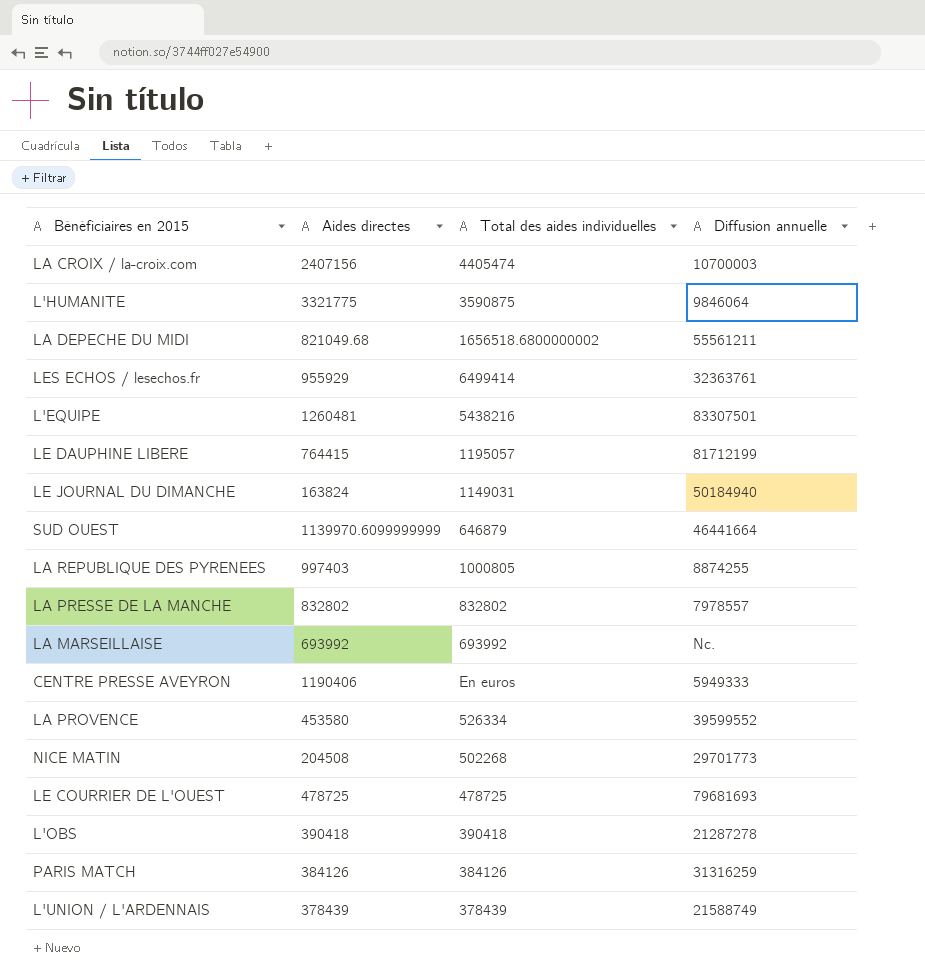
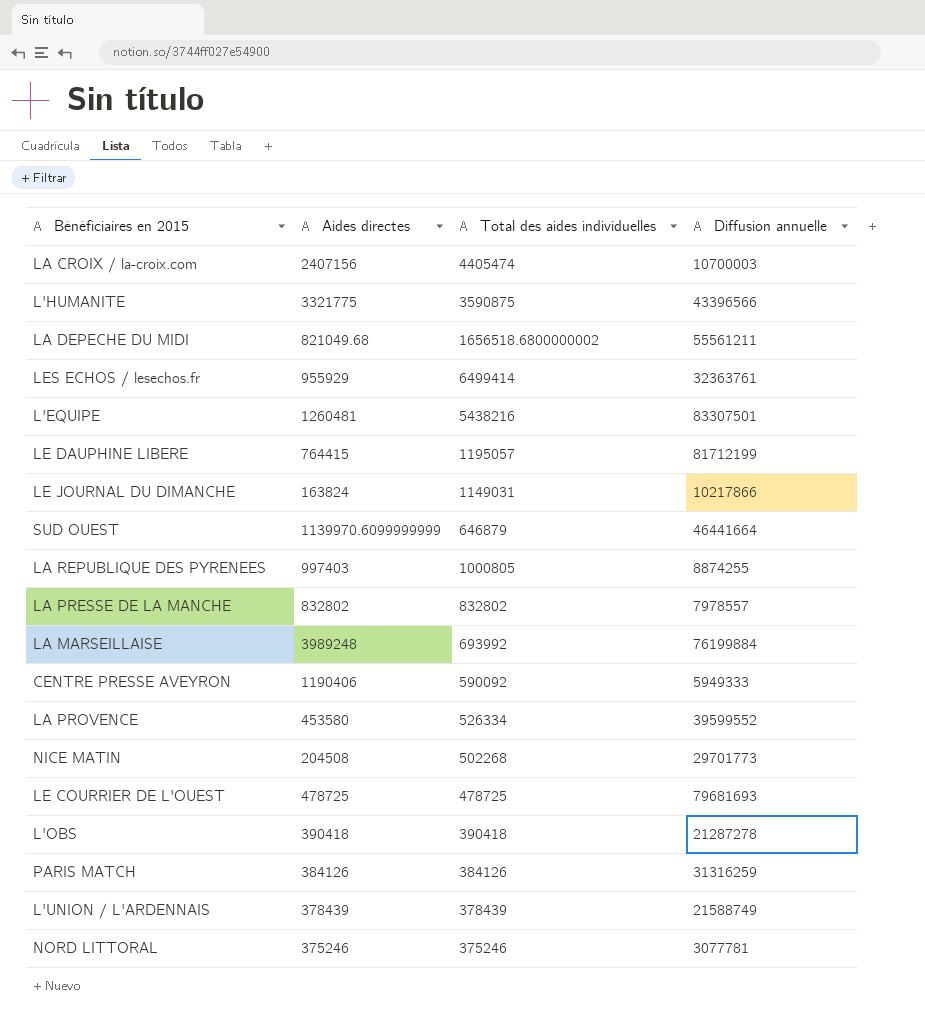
L'HUMANITE | Diffusion annuelle: 9846064 -> 43396566
LE JOURNAL DU DIMANCHE | Diffusion annuelle: 50184940 -> 10217866
LA MARSEILLAISE | Aides directes: 693992 -> 3989248
LA MARSEILLAISE | Diffusion annuelle: Nc. -> 76199884
CENTRE PRESSE AVEYRON | Total des aides individuelles: En euros -> 590092
row NORD LITTORAL: none -> 375246 | 375246 | 3077781

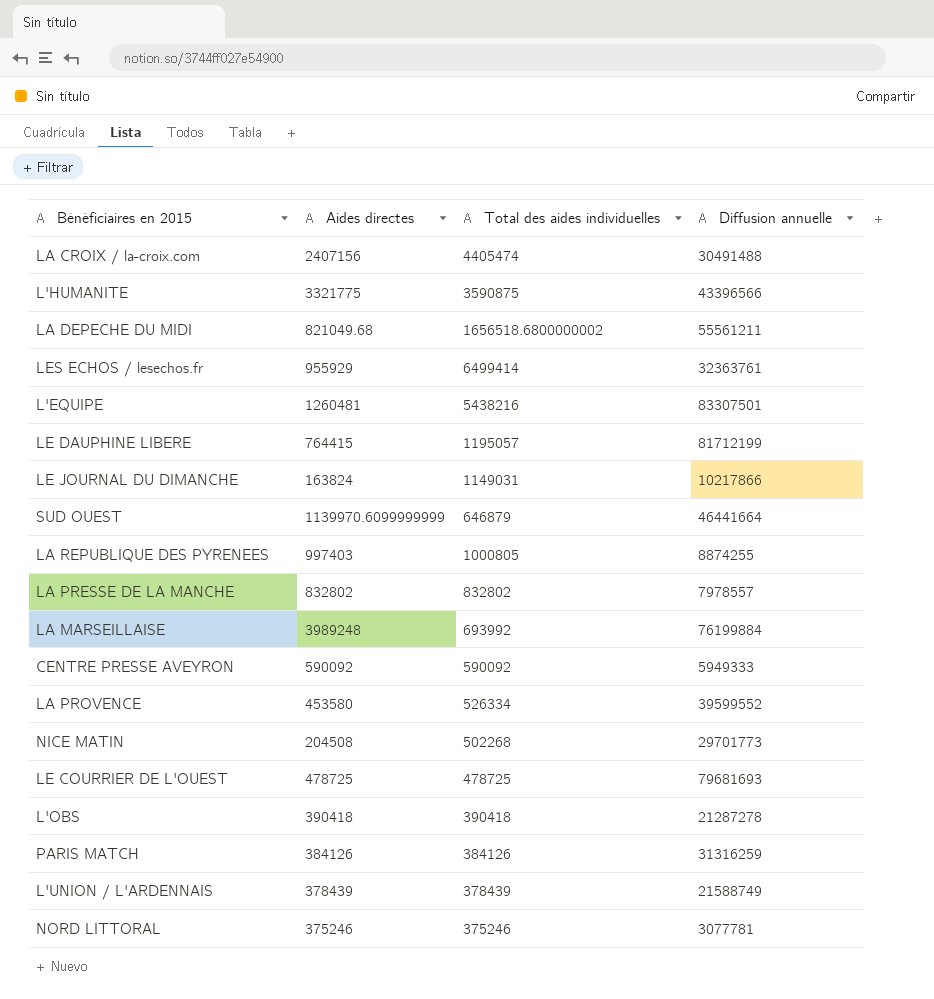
LA CROIX / la-croix.com | Diffusion annuelle: 10700003 -> 30491488
CENTRE PRESSE AVEYRON | Aides directes: 1190406 -> 590092

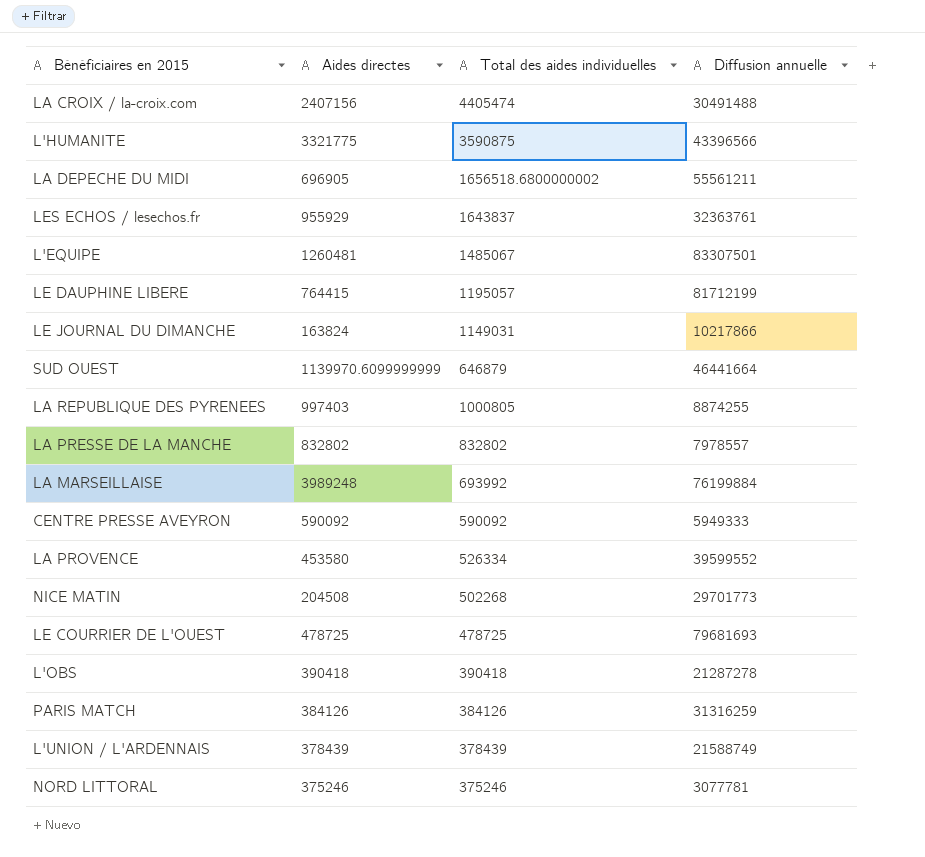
LA DEPECHE DU MIDI | Aides directes: 821049.68 -> 696905
LES ECHOS / lesechos.fr | Total des aides individuelles: 6499414 -> 1643837
L'EQUIPE | Total des aides individuelles: 5438216 -> 1485067

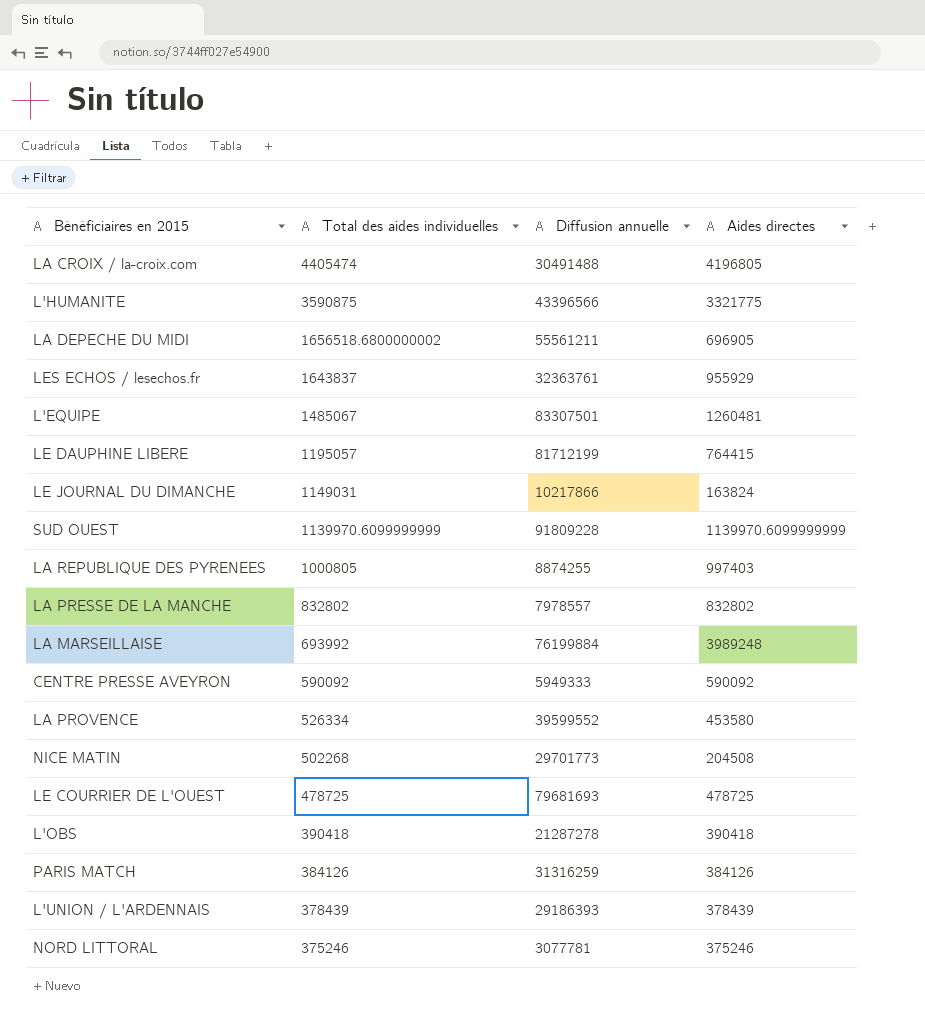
column Aides directes | position: 2 -> 4
LA CROIX / la-croix.com | Aides directes: 2407156 -> 4196805
SUD OUEST | Total des aides individuelles: 646879 -> 1139970.6099999999
SUD OUEST | Diffusion annuelle: 46441664 -> 91809228
L'UNION / L'ARDENNAIS | Diffusion annuelle: 21588749 -> 29186393

